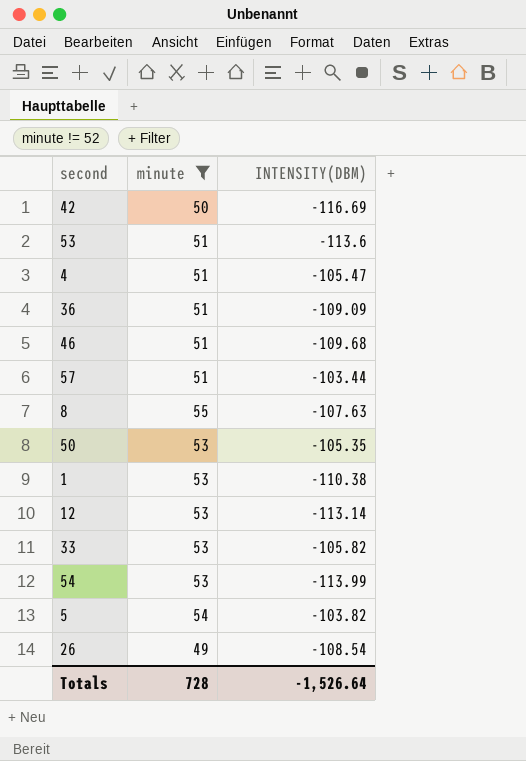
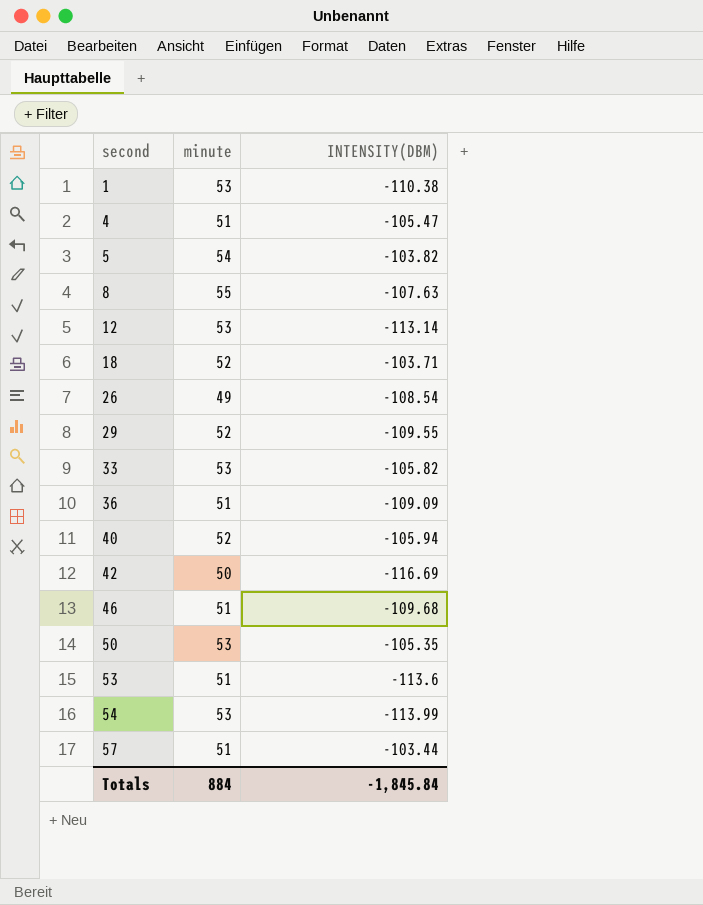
filter: minute != 52 -> none
row order: none -> second ascending
Totals | minute: 728 -> 884
Totals | INTENSITY(DBM): -1,526.64 -> -1,845.84

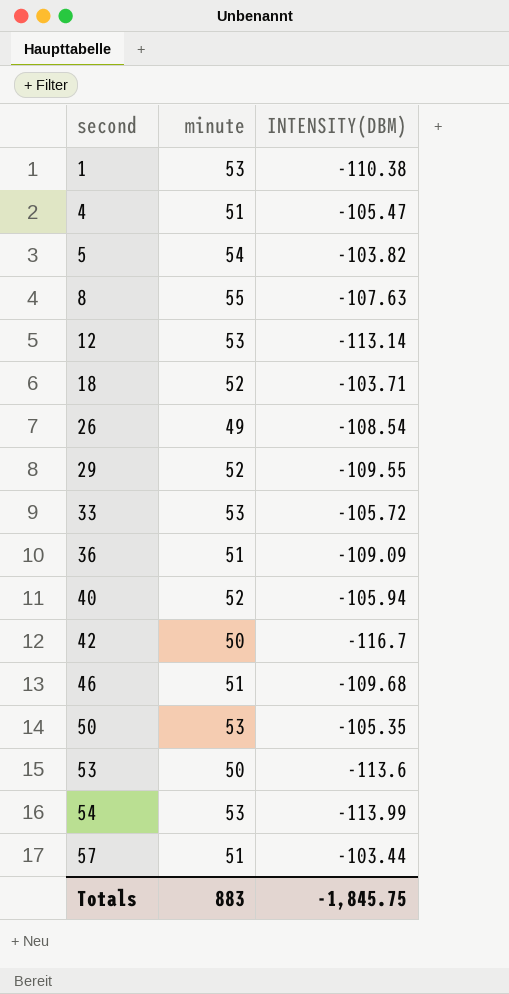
33 | INTENSITY(DBM): -105.82 -> -105.72
42 | INTENSITY(DBM): -116.69 -> -116.7
53 | minute: 51 -> 50
Totals | minute: 884 -> 883
Totals | INTENSITY(DBM): -1,845.84 -> -1,845.75

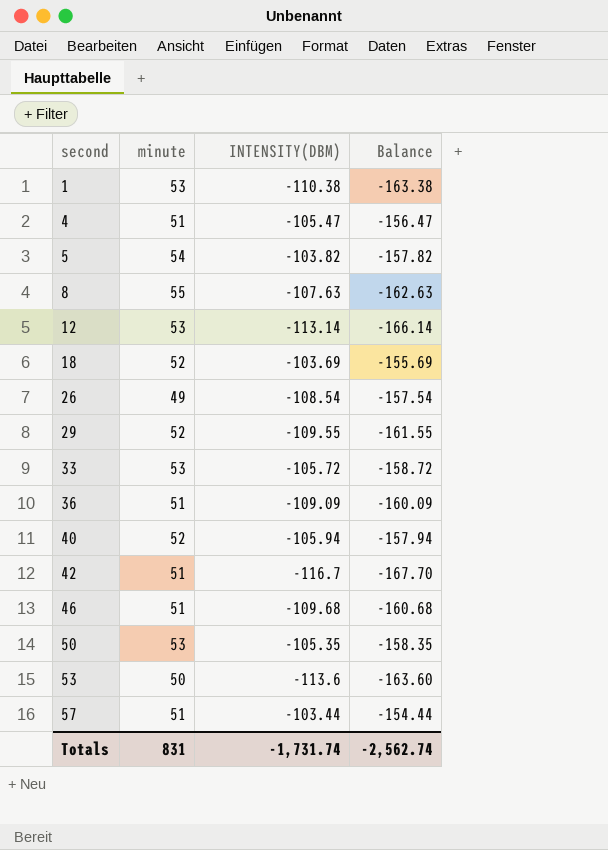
column Balance | formula: none -> [INTENSITY(DBM)] - [minute]
row 54: 53 | -113.99 -> none
18 | INTENSITY(DBM): -103.71 -> -103.69
42 | minute: 50 -> 51
Totals | minute: 883 -> 831
Totals | INTENSITY(DBM): -1,845.75 -> -1,731.74

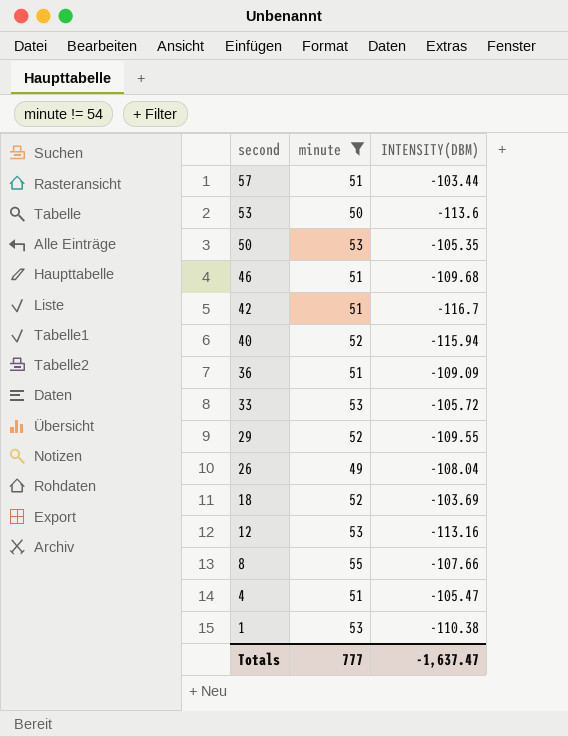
filter: none -> minute != 54
row order: second ascending -> second descending
column Balance | formula: [INTENSITY(DBM)] - [minute] -> none
40 | INTENSITY(DBM): -105.94 -> -115.94
26 | INTENSITY(DBM): -108.54 -> -108.04
12 | INTENSITY(DBM): -113.14 -> -113.16
8 | INTENSITY(DBM): -107.63 -> -107.66
Totals | minute: 831 -> 777
Totals | INTENSITY(DBM): -1,731.74 -> -1,637.47

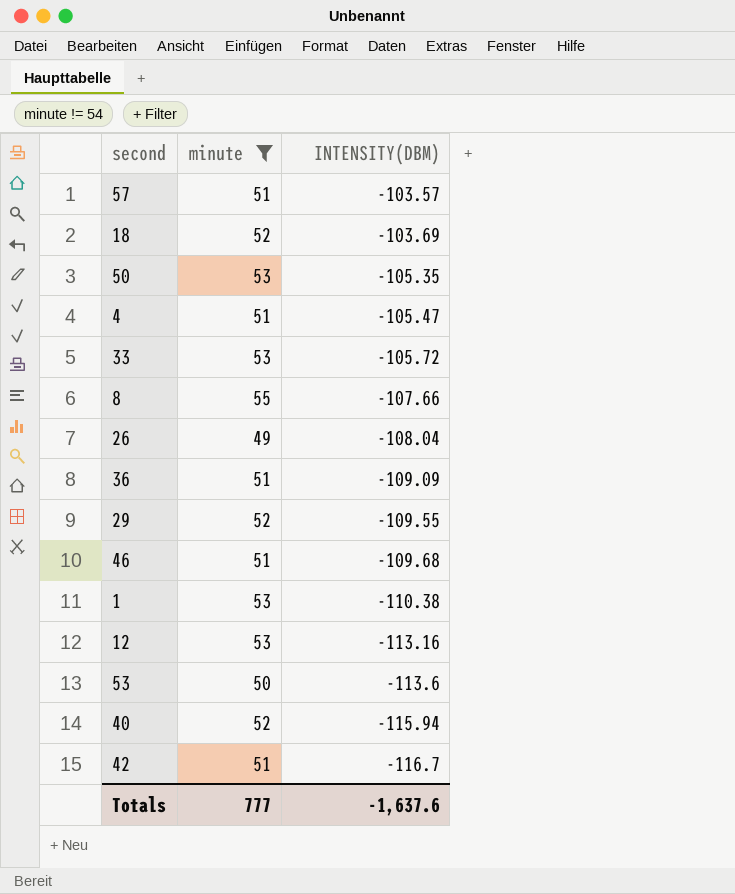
row order: second descending -> INTENSITY(DBM) descending
57 | INTENSITY(DBM): -103.44 -> -103.57
Totals | INTENSITY(DBM): -1,637.47 -> -1,637.6

